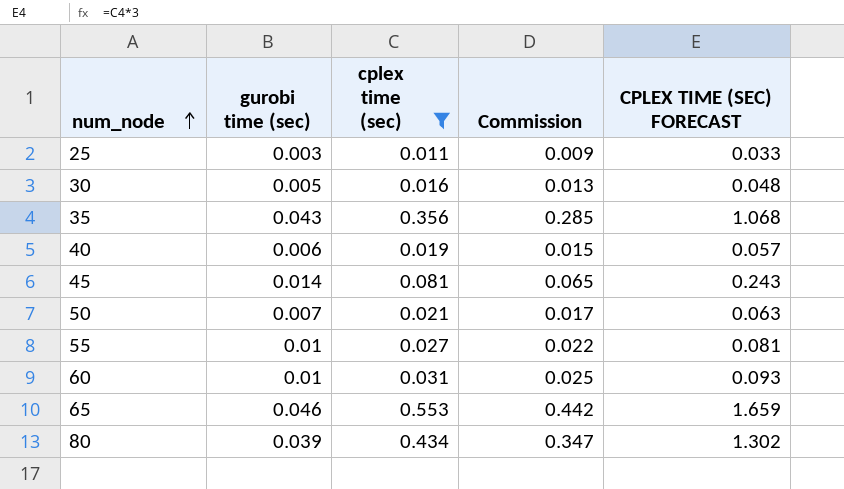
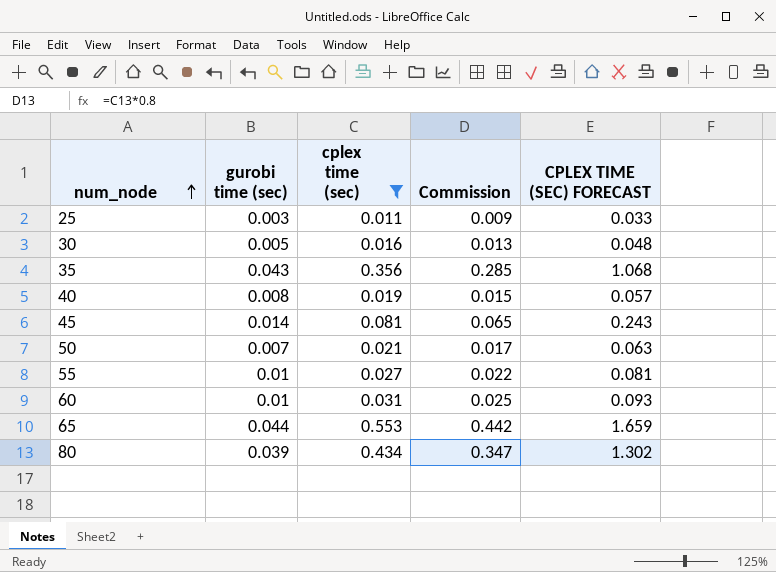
40 | gurobi time (sec): 0.006 -> 0.008
65 | gurobi time (sec): 0.046 -> 0.044

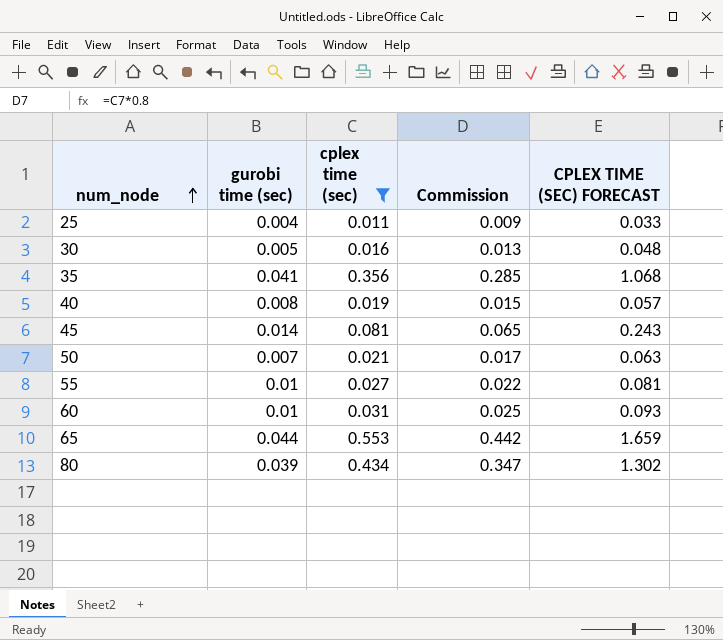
25 | gurobi time (sec): 0.003 -> 0.004
35 | gurobi time (sec): 0.043 -> 0.041

